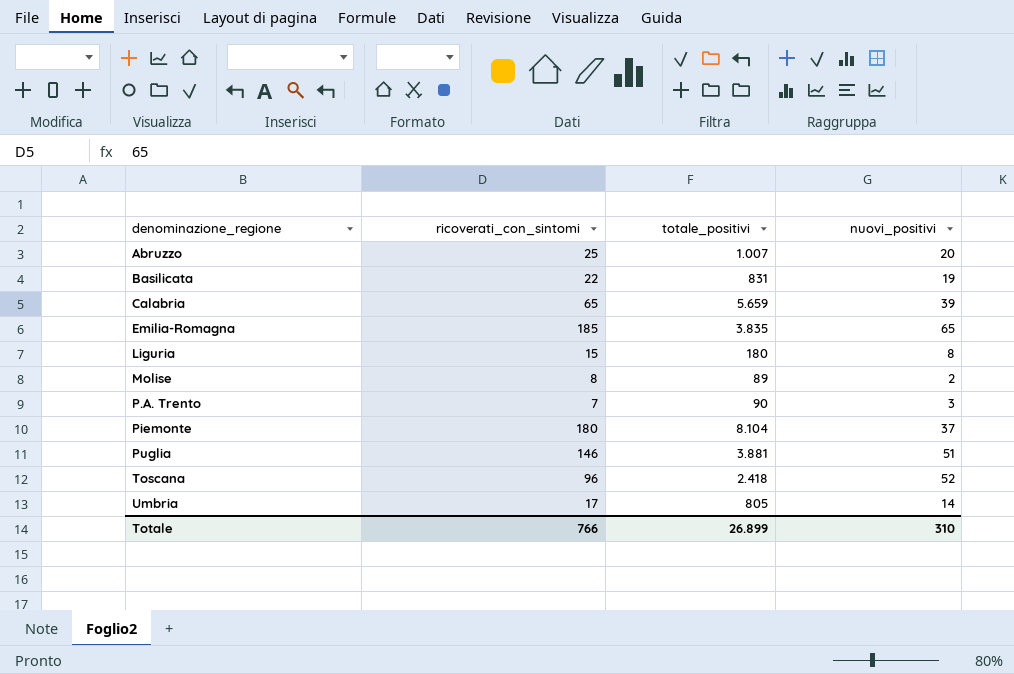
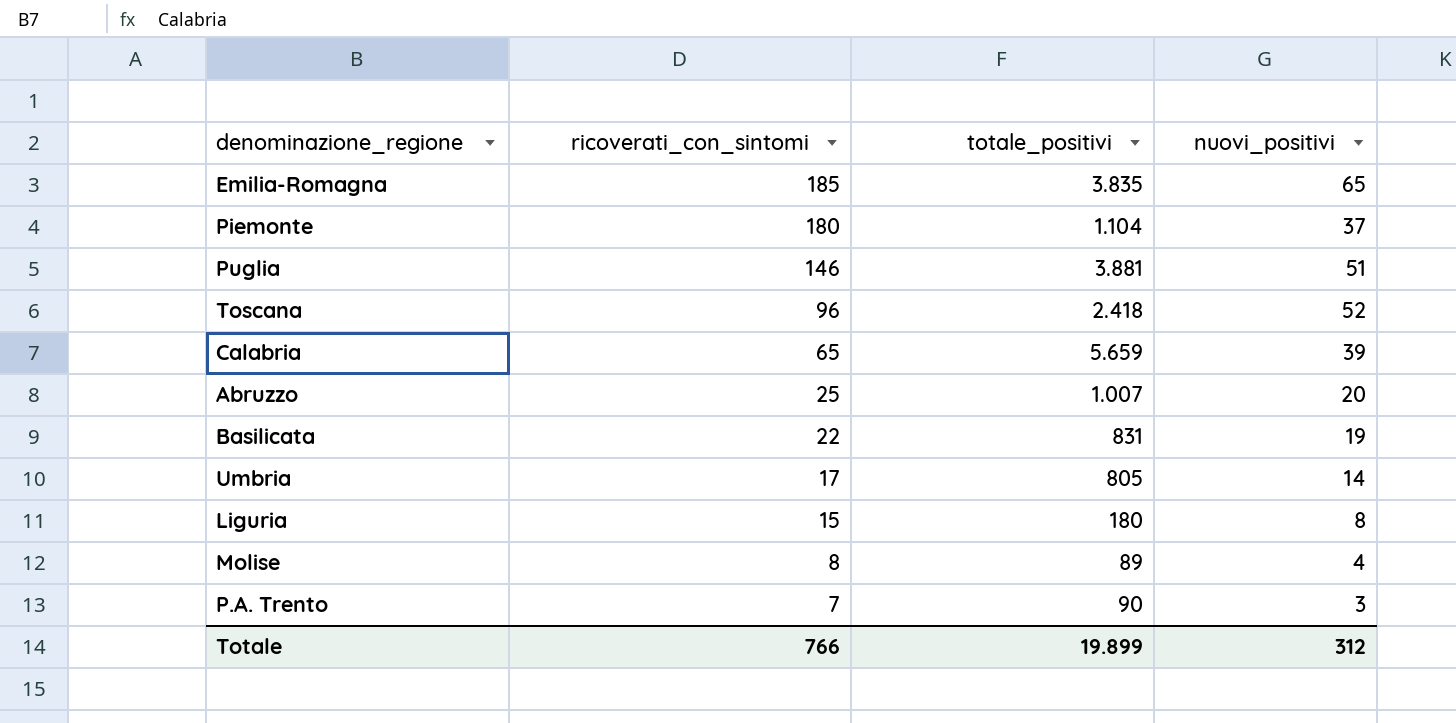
row order: denominazione_regione ascending -> ricoverati_con_sintomi descending
Piemonte | totale_positivi: 8.104 -> 1.104
Molise | nuovi_positivi: 2 -> 4
Totale | totale_positivi: 26.899 -> 19.899
Totale | nuovi_positivi: 310 -> 312

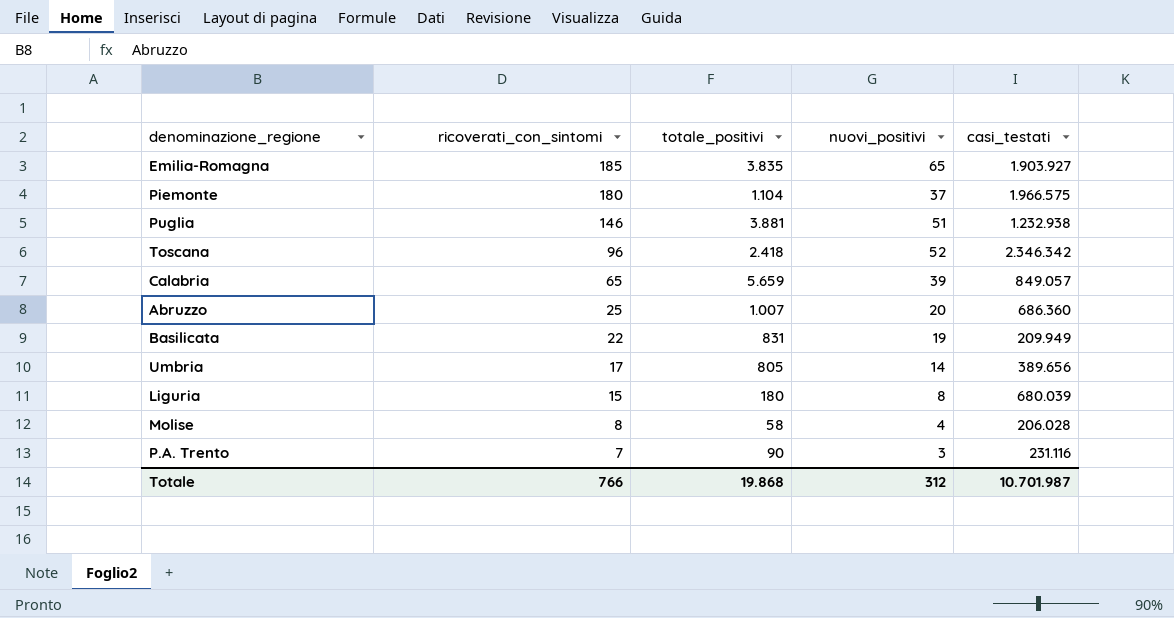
column casi_testati | position: none -> 5
Molise | totale_positivi: 89 -> 58
Totale | totale_positivi: 19.899 -> 19.868

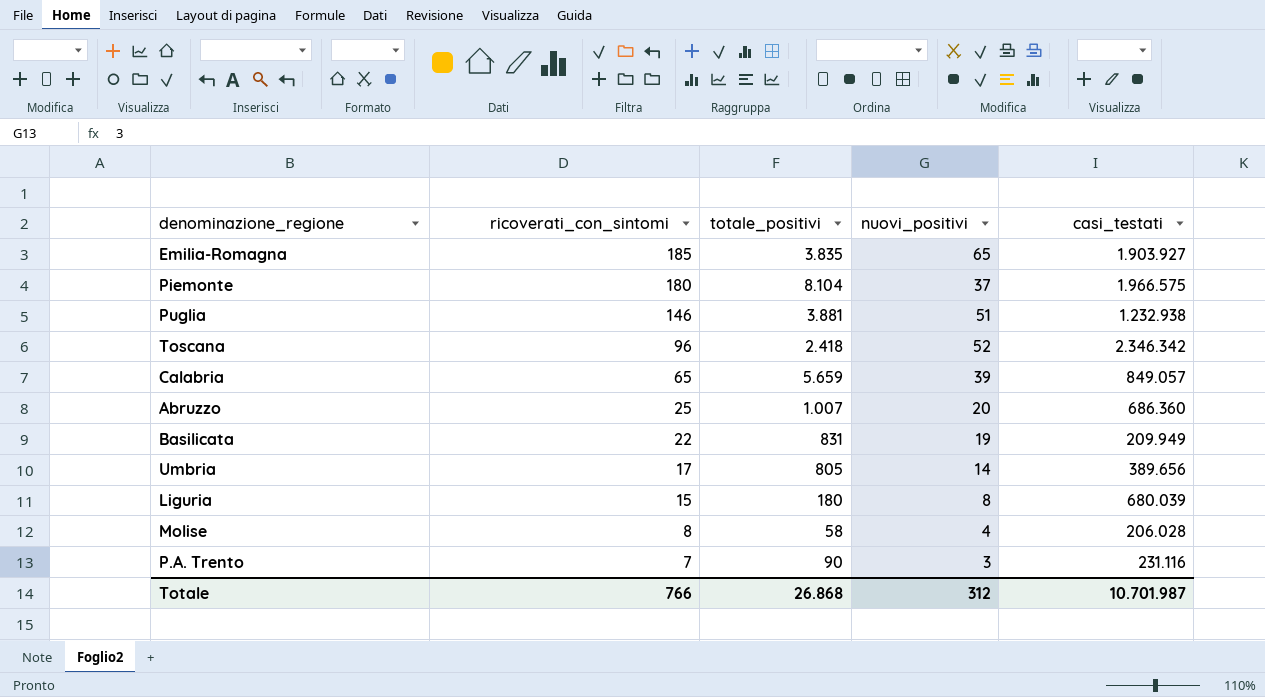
Piemonte | totale_positivi: 1.104 -> 8.104
Totale | totale_positivi: 19.868 -> 26.868

